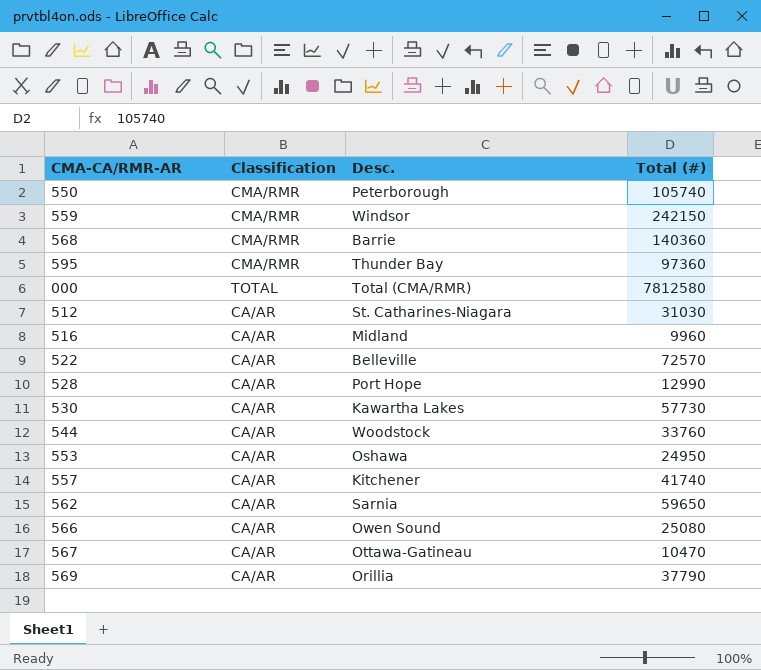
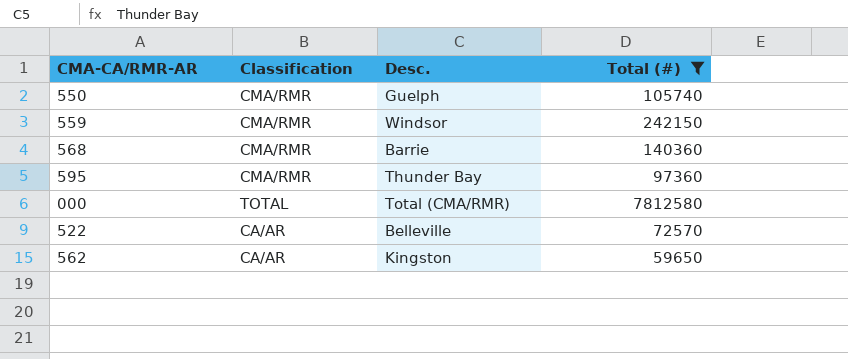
filter: none -> Total (#) >= 59650
550 | Desc.: Peterborough -> Guelph
562 | Desc.: Sarnia -> Kingston

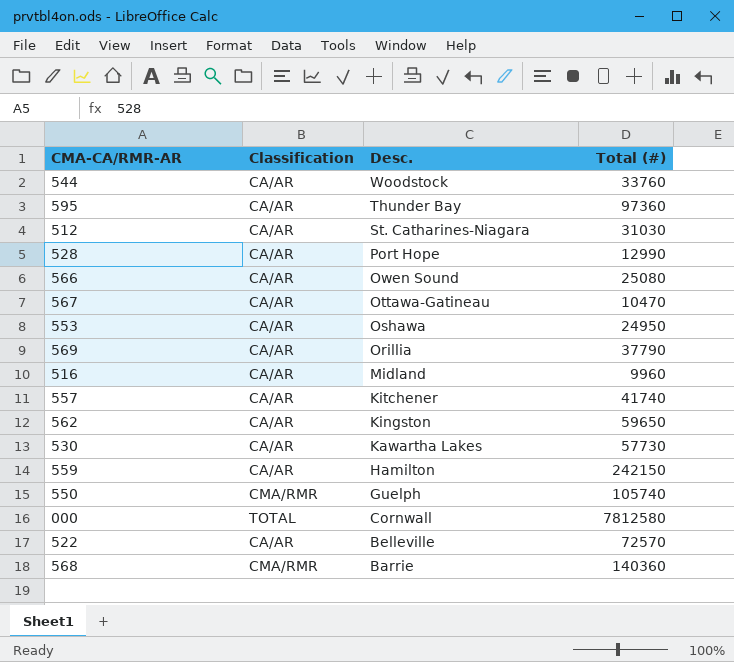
filter: Total (#) >= 59650 -> none
row order: none -> Desc. descending
595 | Classification: CMA/RMR -> CA/AR
559 | Classification: CMA/RMR -> CA/AR
559 | Desc.: Windsor -> Hamilton
000 | Desc.: Total (CMA/RMR) -> Cornwall

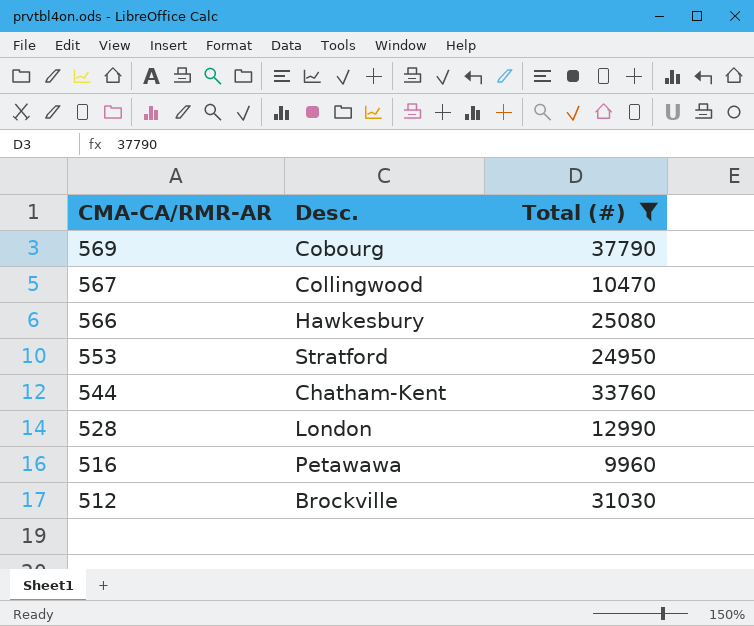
filter: none -> Total (#) <= 37790
row order: Desc. descending -> CMA-CA/RMR-AR descending
column Classification | position: 2 -> none
569 | Desc.: Orillia -> Cobourg
567 | Desc.: Ottawa-Gatineau -> Collingwood
566 | Desc.: Owen Sound -> Hawkesbury
553 | Desc.: Oshawa -> Stratford
544 | Desc.: Woodstock -> Chatham-Kent
528 | Desc.: Port Hope -> London
516 | Desc.: Midland -> Petawawa
512 | Desc.: St. Catharines-Niagara -> Brockville

